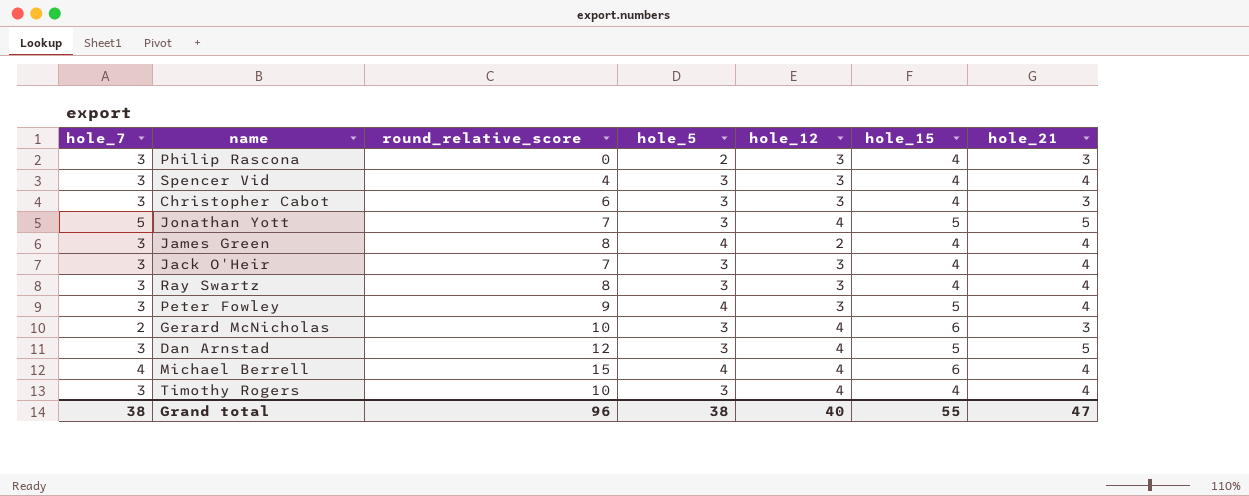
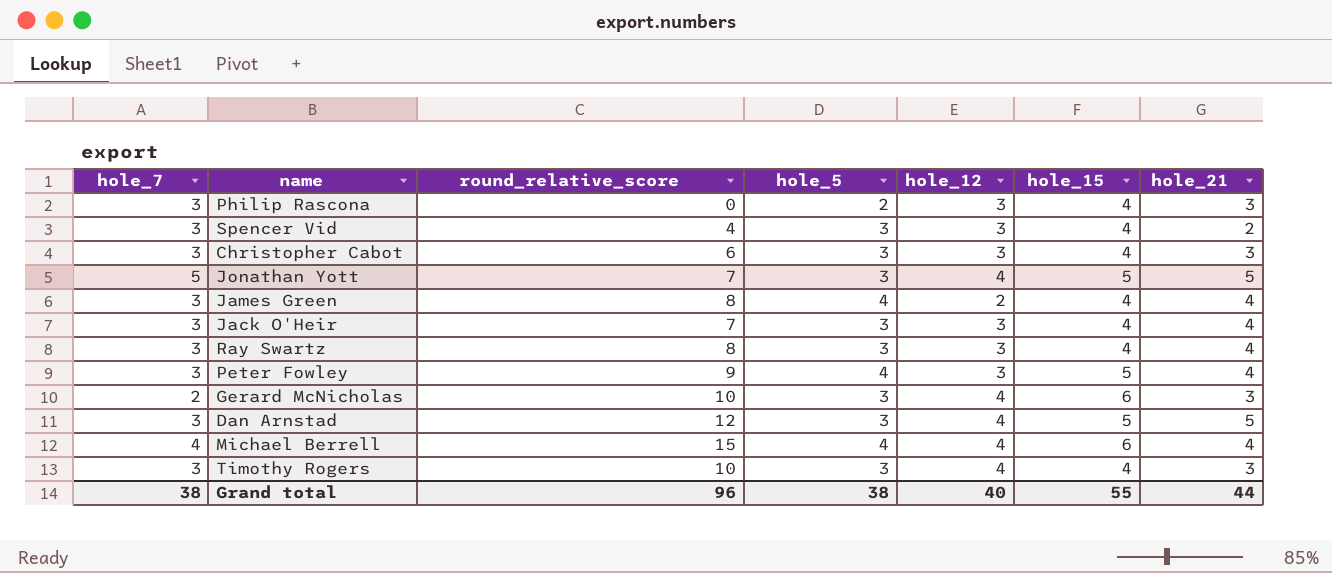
Spencer Vid | hole_21: 4 -> 2
Timothy Rogers | hole_21: 4 -> 3
Grand total | hole_21: 47 -> 44

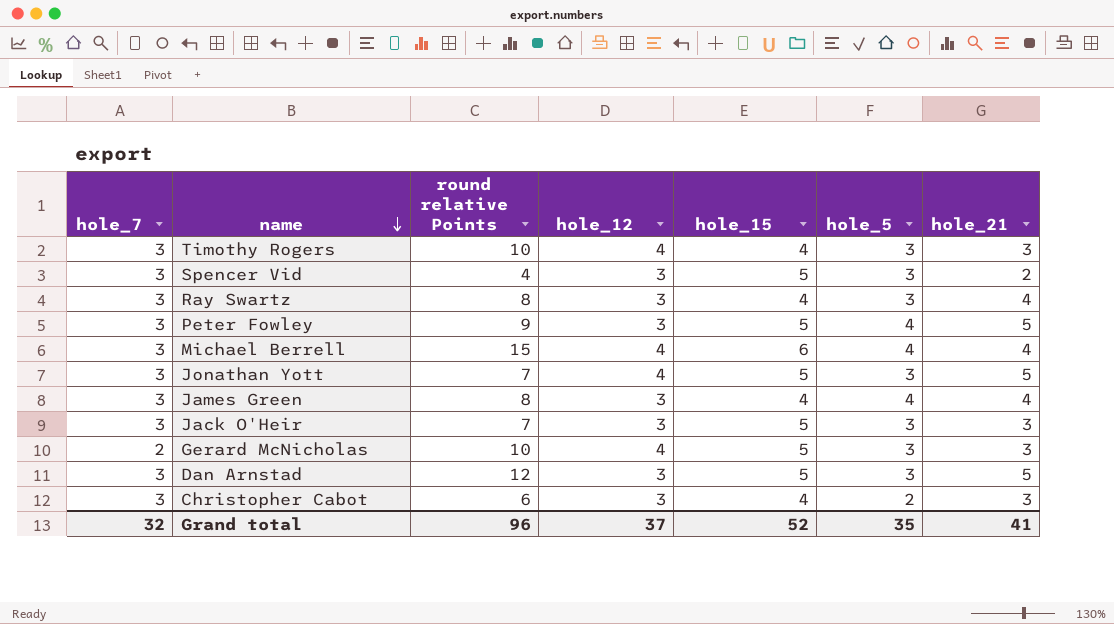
row order: none -> name descending
column name: round_relative_score -> round relative Points
column hole_5 | position: 4 -> 6
row Philip Rascona: 3 | 0 | 2 | 3 | 4 | 3 -> none
Spencer Vid | hole_15: 4 -> 5
Peter Fowley | hole_21: 4 -> 5
Michael Berrell | hole_7: 4 -> 3
Jonathan Yott | hole_7: 5 -> 3
James Green | hole_12: 2 -> 3
Jack O'Heir | hole_15: 4 -> 5
Jack O'Heir | hole_21: 4 -> 3
Gerard McNicholas | hole_15: 6 -> 5
Dan Arnstad | hole_12: 4 -> 3
Christopher Cabot | hole_5: 3 -> 2
Grand total | hole_7: 38 -> 32
Grand total | hole_12: 40 -> 37
Grand total | hole_15: 55 -> 52
Grand total | hole_5: 38 -> 35
Grand total | hole_21: 44 -> 41

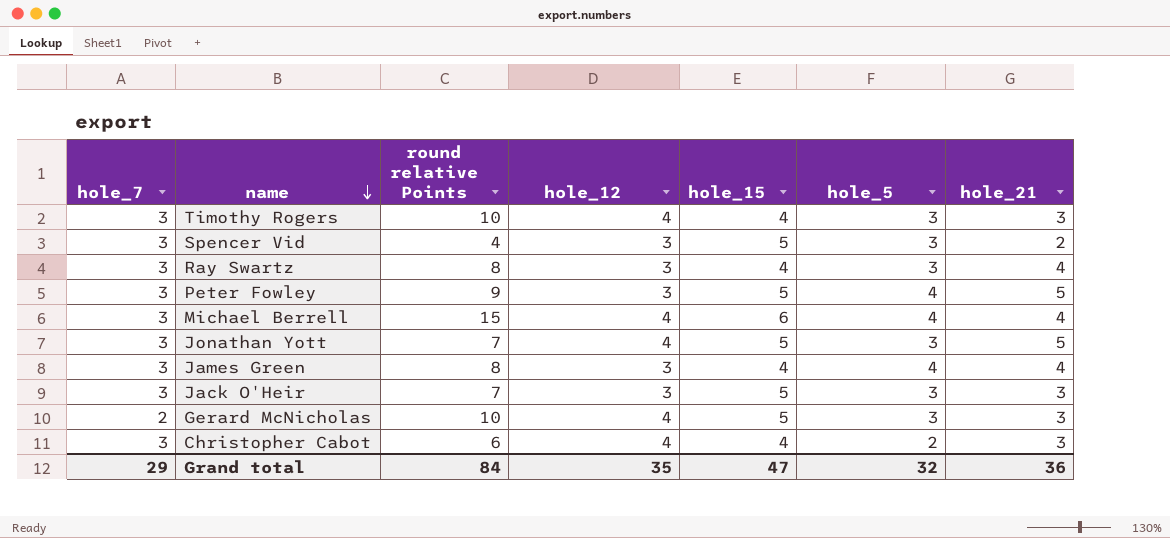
row Dan Arnstad: 3 | 12 | 3 | 5 | 3 | 5 -> none
Christopher Cabot | hole_12: 3 -> 4
Grand total | hole_7: 32 -> 29
Grand total | round relative Points: 96 -> 84
Grand total | hole_12: 37 -> 35
Grand total | hole_15: 52 -> 47
Grand total | hole_5: 35 -> 32
Grand total | hole_21: 41 -> 36

